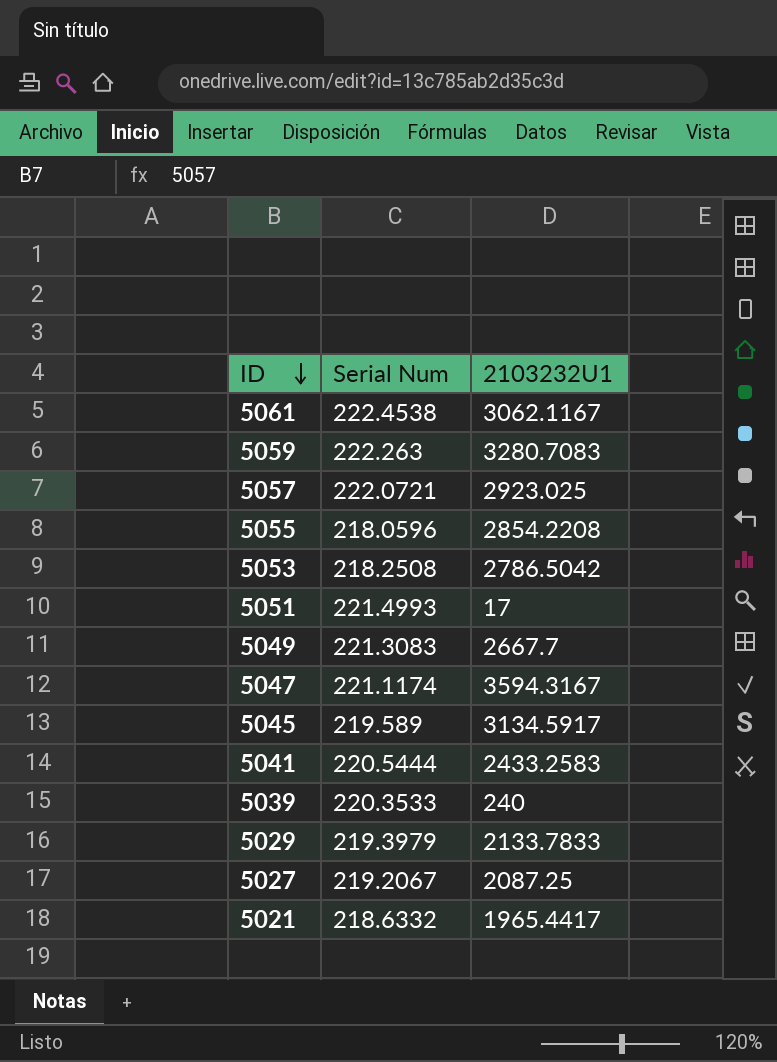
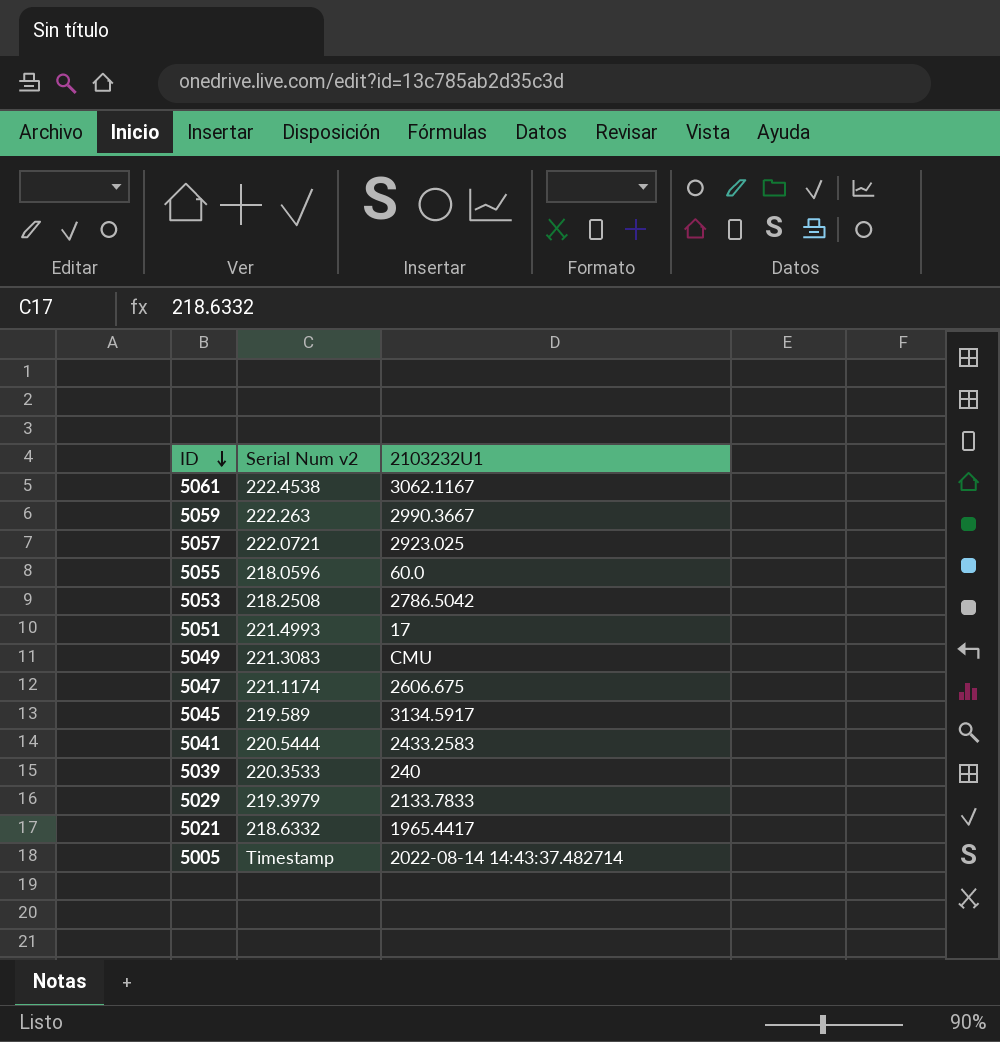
column name: Serial Num -> Serial Num v2
row 5027: 219.2067 | 2087.25 -> none
5059 | 2103232U1: 3280.7083 -> 2990.3667
5055 | 2103232U1: 2854.2208 -> 60.0
5049 | 2103232U1: 2667.7 -> CMU
5047 | 2103232U1: 3594.3167 -> 2606.675
row 5005: none -> Timestamp | 2022-08-14 14:43:37.482714

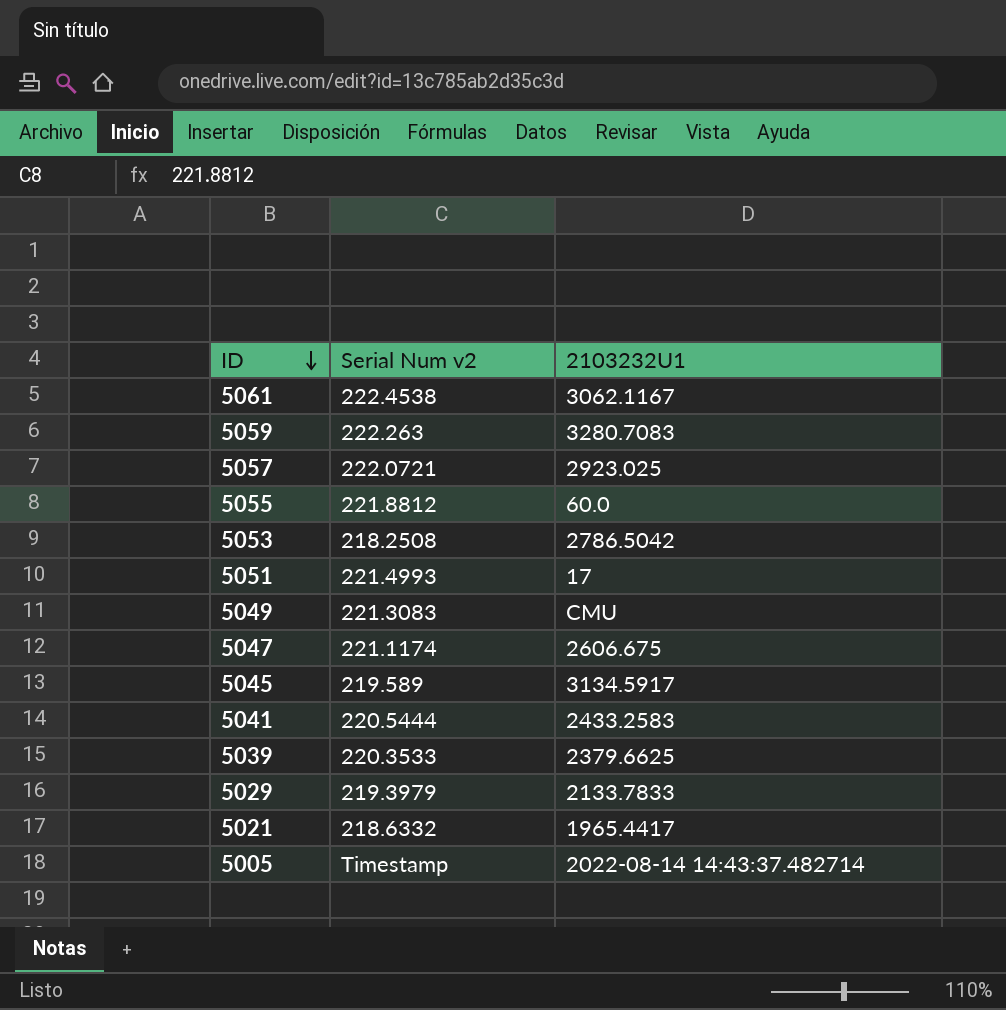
5059 | 2103232U1: 2990.3667 -> 3280.7083
5055 | Serial Num v2: 218.0596 -> 221.8812
5039 | 2103232U1: 240 -> 2379.6625

